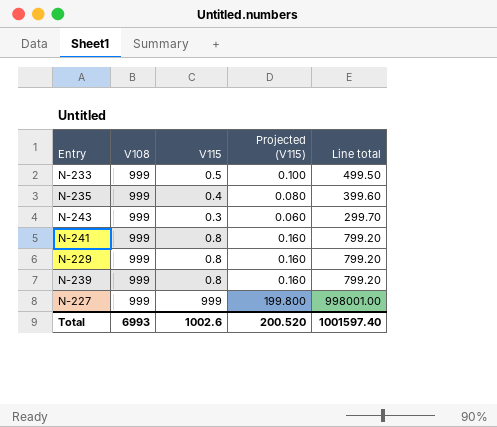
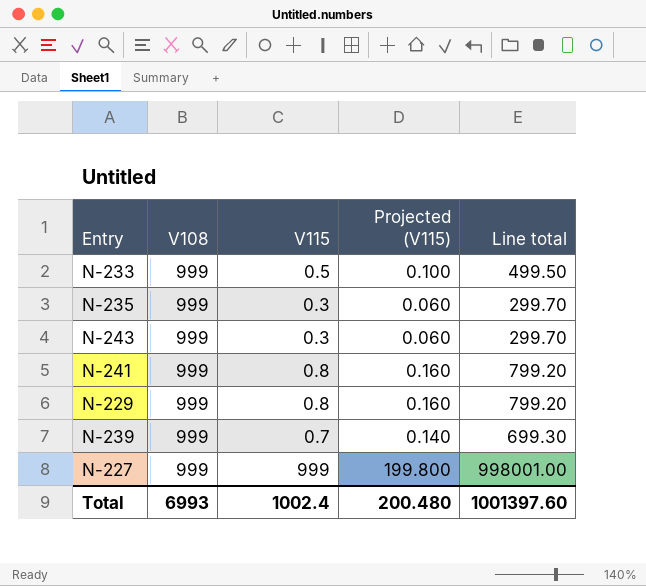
N-235 | V115: 0.4 -> 0.3
N-235 | Projected (V115): 0.080 -> 0.060
N-235 | Line total: 399.60 -> 299.70
N-239 | V115: 0.8 -> 0.7
N-239 | Projected (V115): 0.160 -> 0.140
N-239 | Line total: 799.20 -> 699.30
Total | V115: 1002.6 -> 1002.4
Total | Projected (V115): 200.520 -> 200.480
Total | Line total: 1001597.40 -> 1001397.60

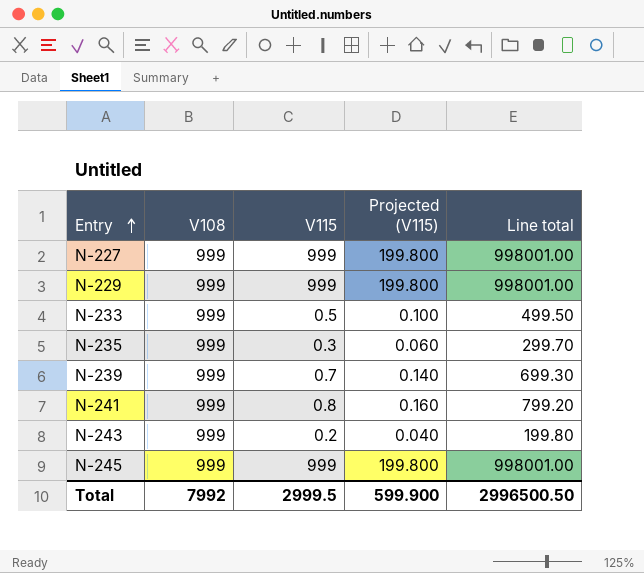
row order: none -> Entry ascending
N-229 | V115: 0.8 -> 999
N-229 | Projected (V115): 0.160 -> 199.800
N-229 | Line total: 799.20 -> 998001.00
N-243 | V115: 0.3 -> 0.2
N-243 | Projected (V115): 0.060 -> 0.040
N-243 | Line total: 299.70 -> 199.80
row N-245: none -> 999 | 999 | 199.800 | 998001.00
Total | V108: 6993 -> 7992
Total | V115: 1002.4 -> 2999.5
Total | Projected (V115): 200.480 -> 599.900
Total | Line total: 1001397.60 -> 2996500.50

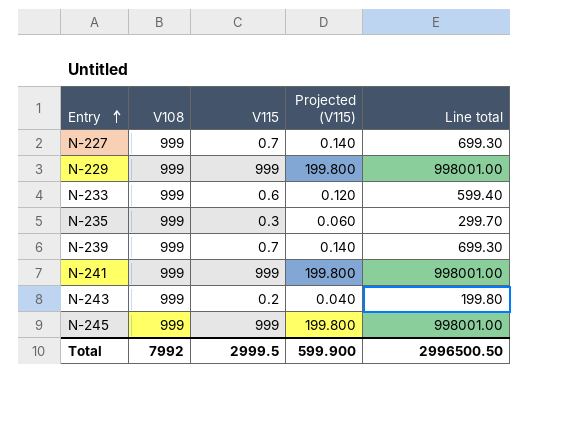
N-227 | V115: 999 -> 0.7
N-227 | Projected (V115): 199.800 -> 0.140
N-227 | Line total: 998001.00 -> 699.30
N-233 | V115: 0.5 -> 0.6
N-233 | Projected (V115): 0.100 -> 0.120
N-233 | Line total: 499.50 -> 599.40
N-241 | V115: 0.8 -> 999
N-241 | Projected (V115): 0.160 -> 199.800
N-241 | Line total: 799.20 -> 998001.00

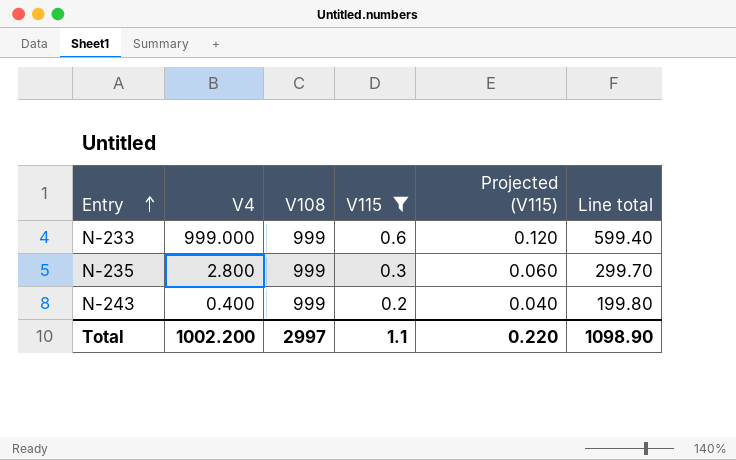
filter: none -> V115 <= 0.6
column V4 | position: none -> 2
Total | V108: 7992 -> 2997
Total | V115: 2999.5 -> 1.1
Total | Projected (V115): 599.900 -> 0.220
Total | Line total: 2996500.50 -> 1098.90

